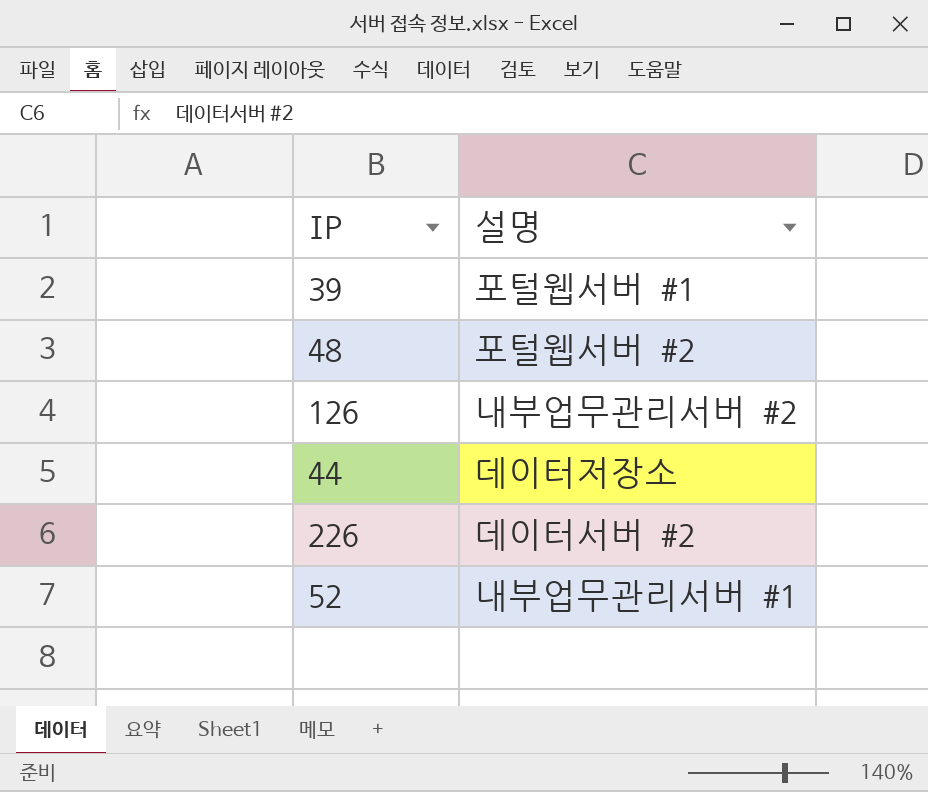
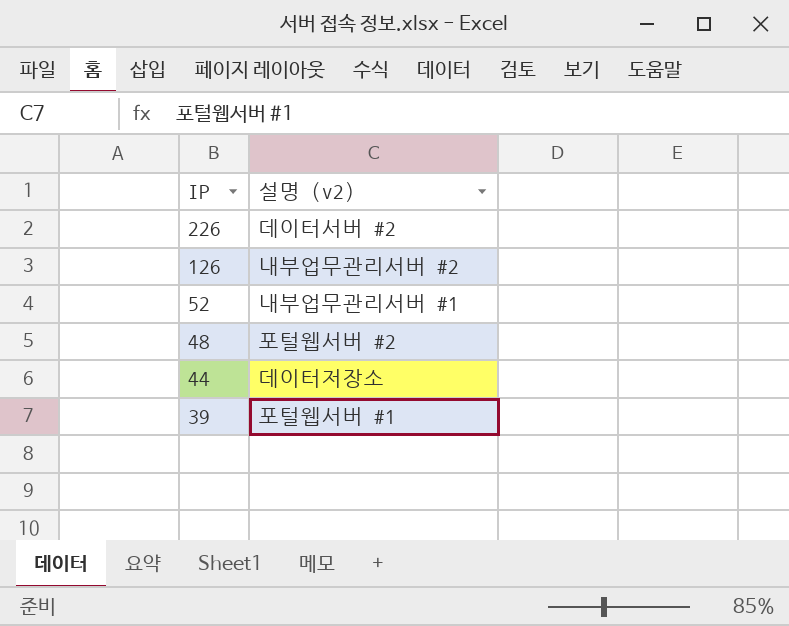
row order: none -> IP descending
column name: 설명 -> 설명 (v2)

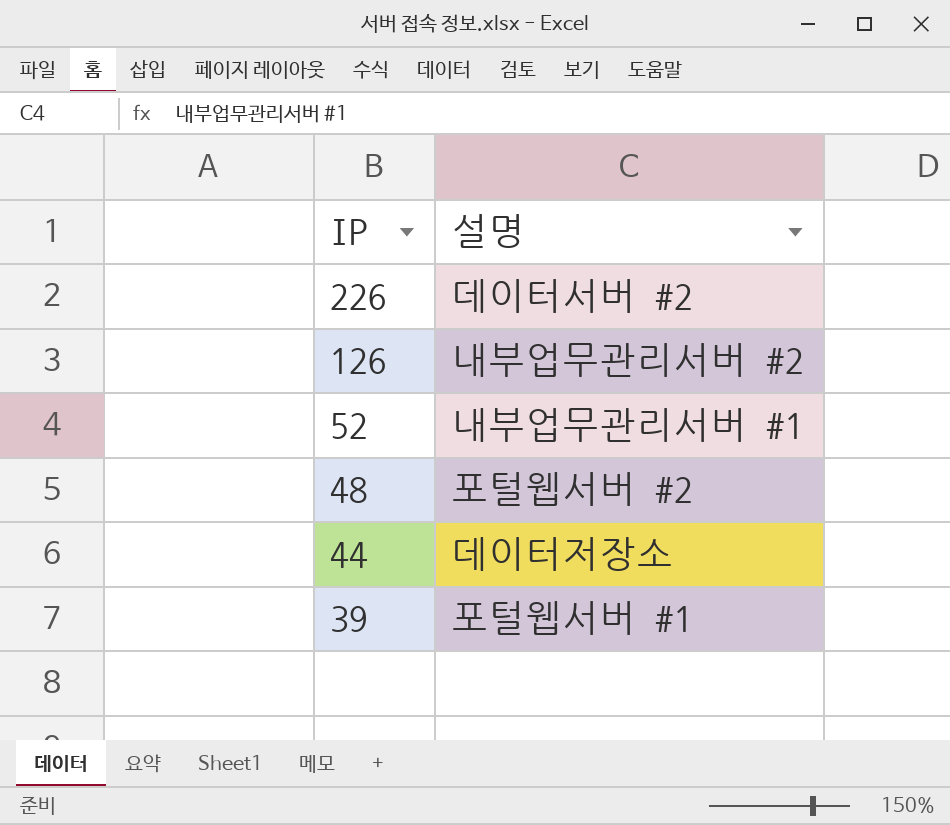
column name: 설명 (v2) -> 설명

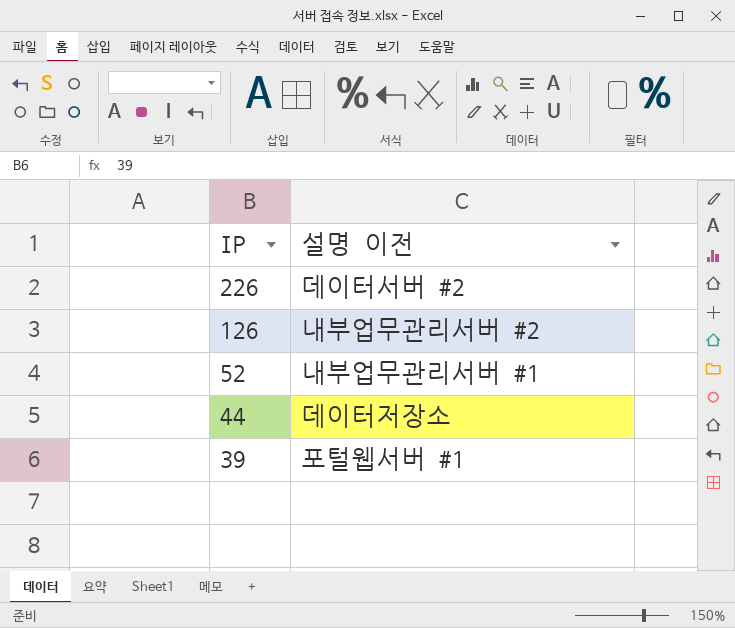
column name: 설명 -> 설명 이전
row 48: 포털웹서버 #2 -> none

